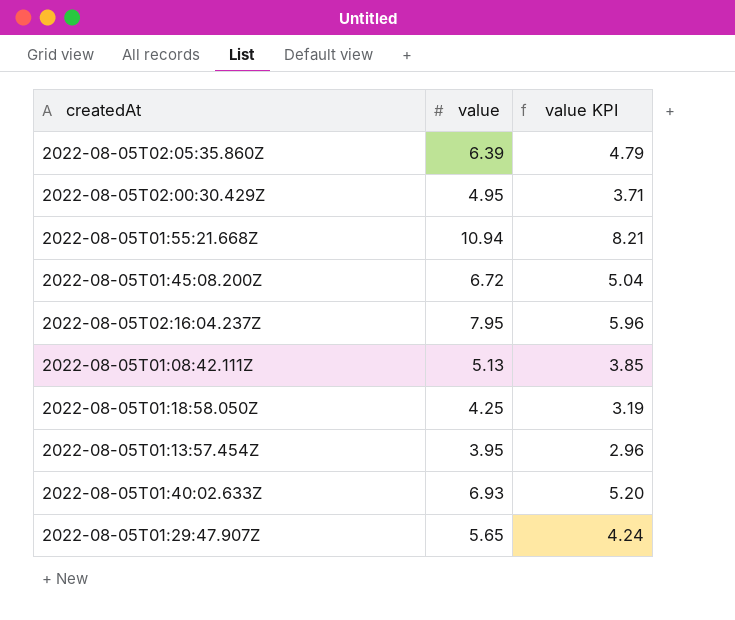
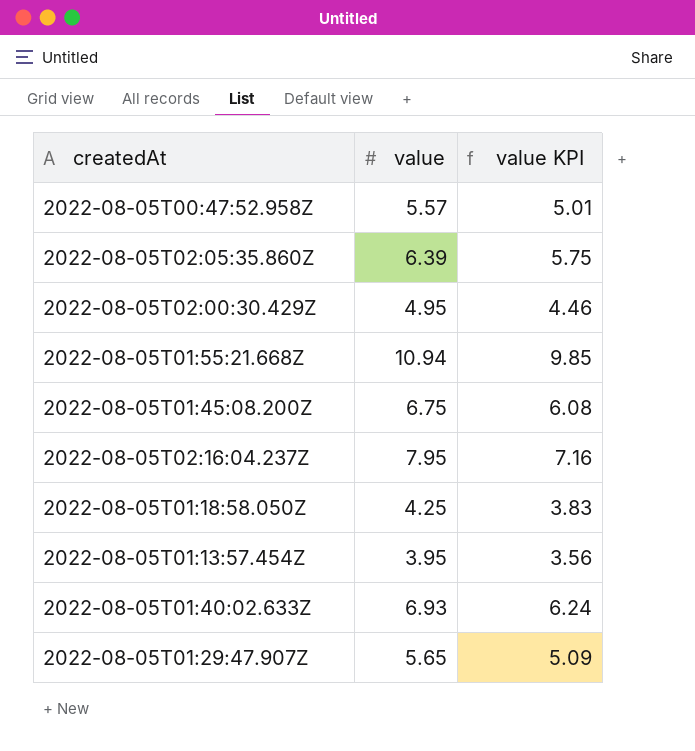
column value KPI | formula: [value] * 0.75 -> [value] * 0.9
row 2022-08-05T01:08:42.111Z: 5.13 | 3.85 -> none
row 2022-08-05T00:47:52.958Z: none -> 5.57 | 5.01
2022-08-05T01:45:08.200Z | value: 6.72 -> 6.75

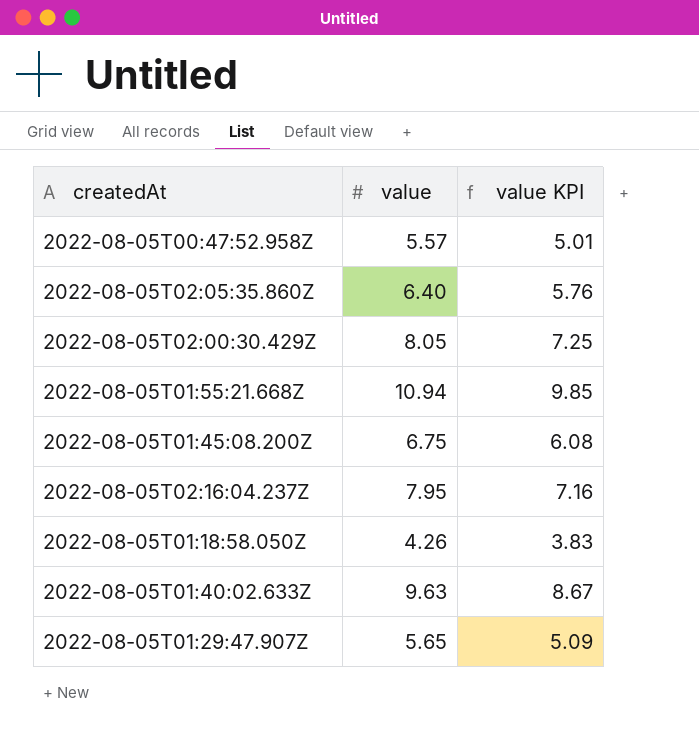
row 2022-08-05T01:13:57.454Z: 3.95 | 3.56 -> none
2022-08-05T02:05:35.860Z | value: 6.39 -> 6.40
2022-08-05T02:05:35.860Z | value KPI: 5.75 -> 5.76
2022-08-05T02:00:30.429Z | value: 4.95 -> 8.05
2022-08-05T02:00:30.429Z | value KPI: 4.46 -> 7.25
2022-08-05T01:18:58.050Z | value: 4.25 -> 4.26
2022-08-05T01:40:02.633Z | value: 6.93 -> 9.63
2022-08-05T01:40:02.633Z | value KPI: 6.24 -> 8.67

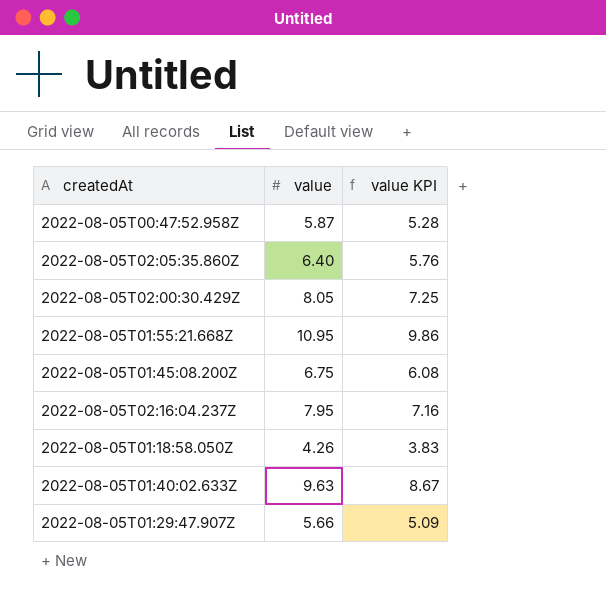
2022-08-05T00:47:52.958Z | value: 5.57 -> 5.87
2022-08-05T00:47:52.958Z | value KPI: 5.01 -> 5.28
2022-08-05T01:55:21.668Z | value: 10.94 -> 10.95
2022-08-05T01:55:21.668Z | value KPI: 9.85 -> 9.86
2022-08-05T01:29:47.907Z | value: 5.65 -> 5.66

